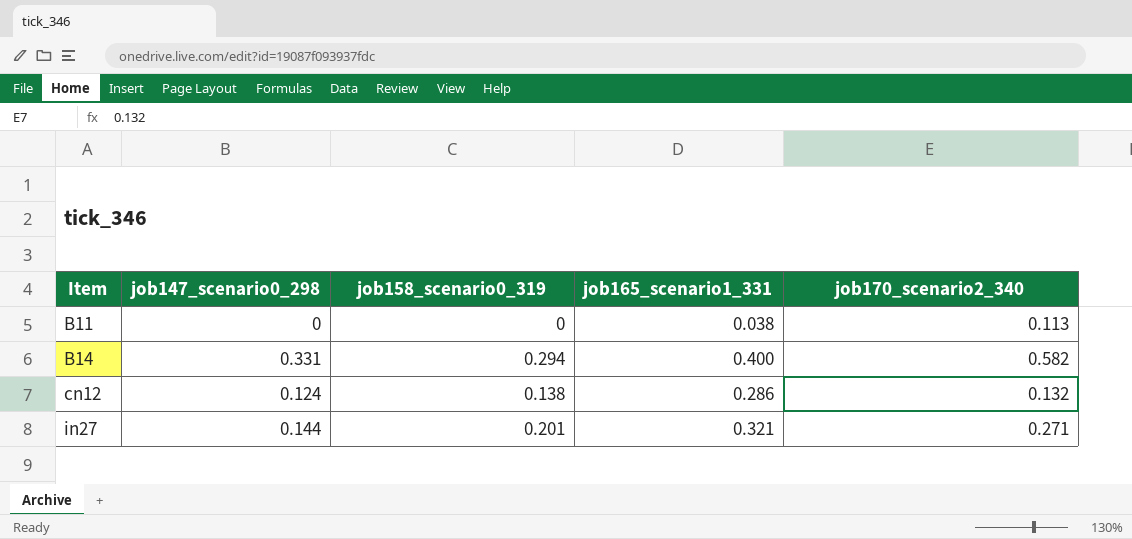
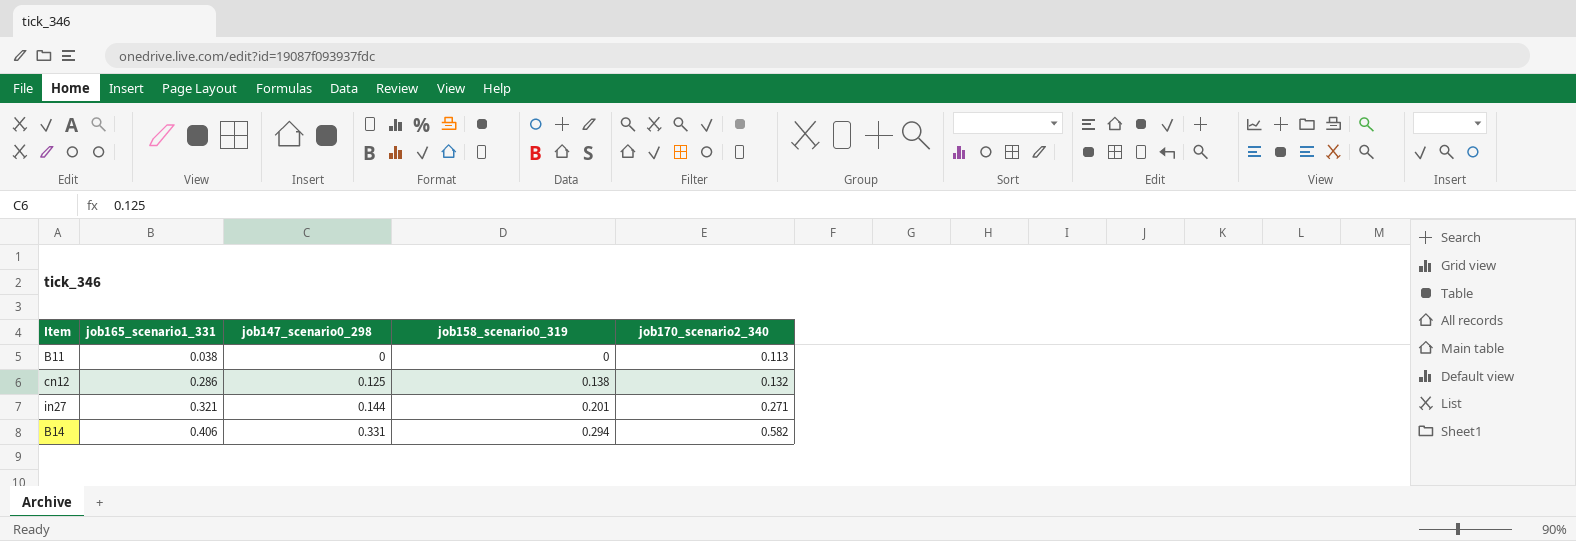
row order: Item ascending -> job165_scenario1_331 ascending
column job165_scenario1_331 | position: 4 -> 2
cn12 | job147_scenario0_298: 0.124 -> 0.125
B14 | job165_scenario1_331: 0.400 -> 0.406

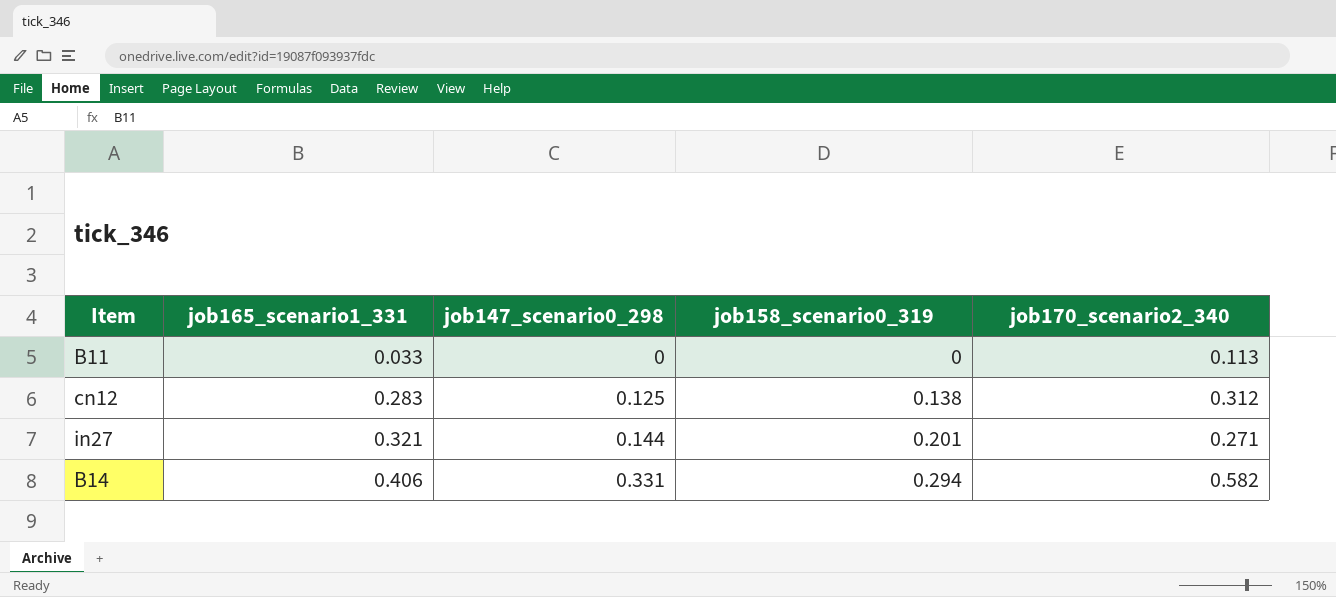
B11 | job165_scenario1_331: 0.038 -> 0.033
cn12 | job165_scenario1_331: 0.286 -> 0.283
cn12 | job170_scenario2_340: 0.132 -> 0.312

